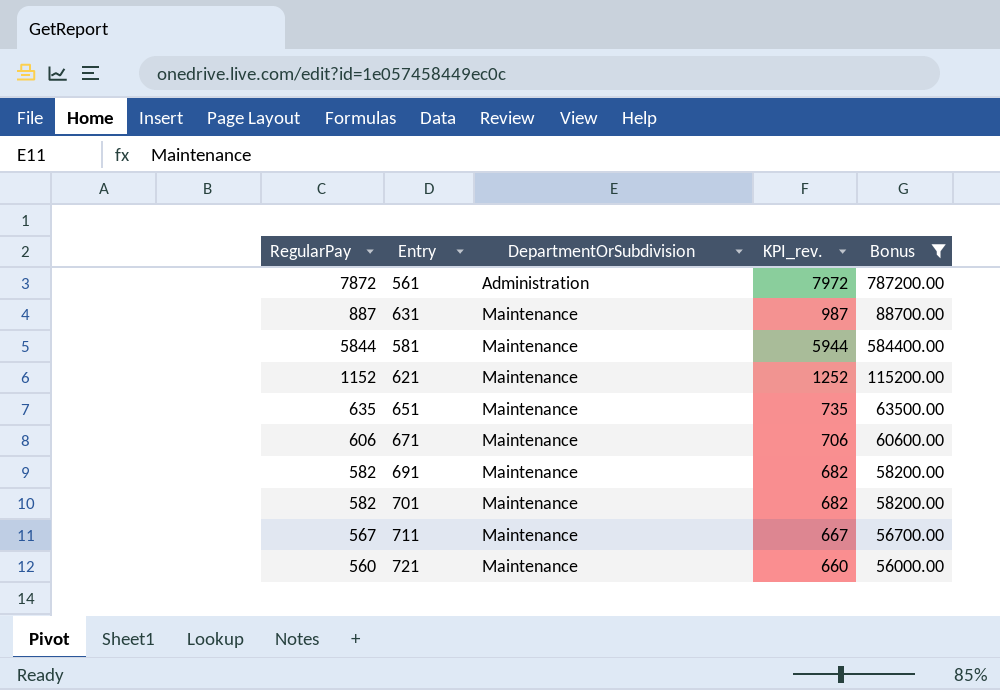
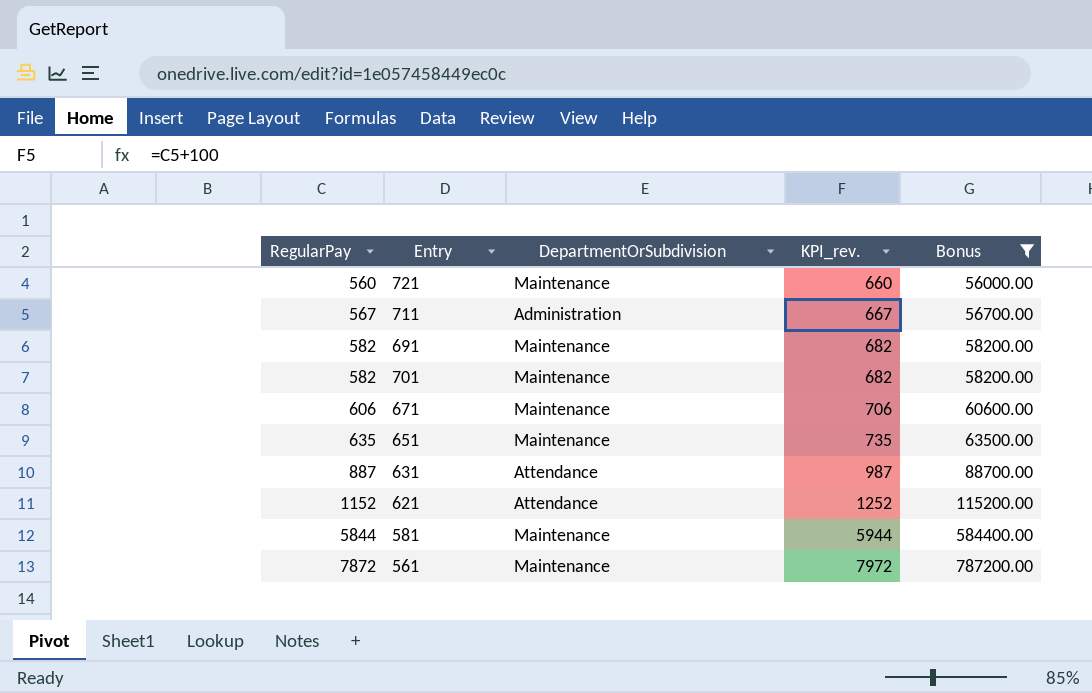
row order: DepartmentOrSubdivision ascending -> RegularPay ascending
711 | DepartmentOrSubdivision: Maintenance -> Administration
631 | DepartmentOrSubdivision: Maintenance -> Attendance
621 | DepartmentOrSubdivision: Maintenance -> Attendance
561 | DepartmentOrSubdivision: Administration -> Maintenance

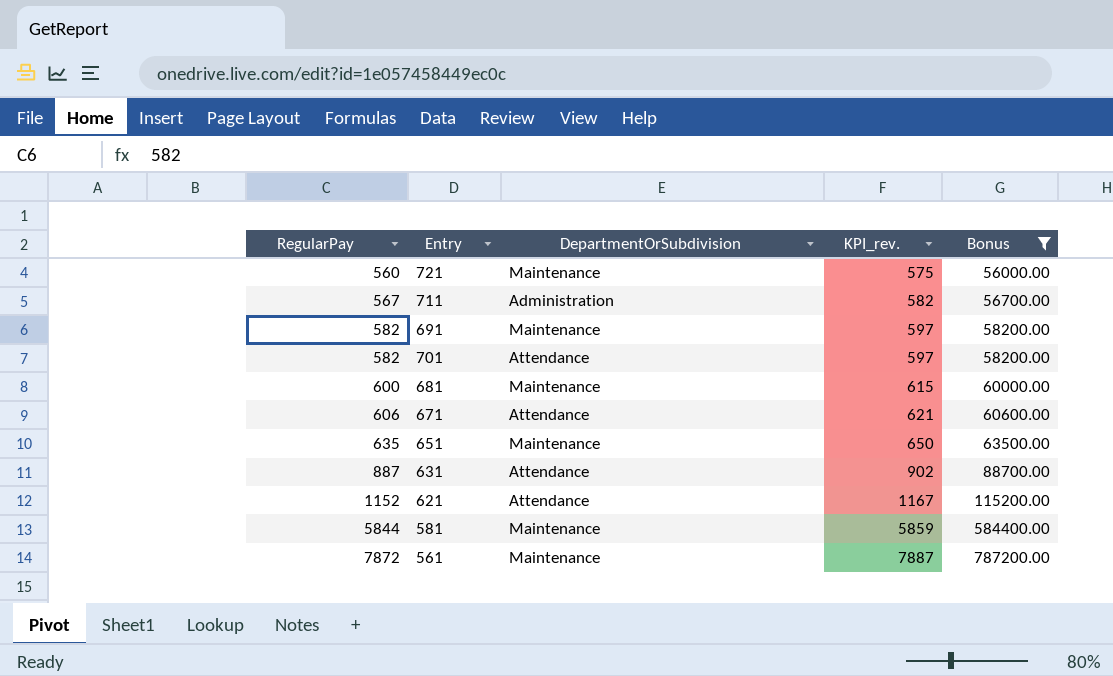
column KPI_rev. | formula: [RegularPay] + 100 -> [RegularPay] + 15
701 | DepartmentOrSubdivision: Maintenance -> Attendance
row 681: none -> 600 | Maintenance | 615 | 60000.00
671 | DepartmentOrSubdivision: Maintenance -> Attendance

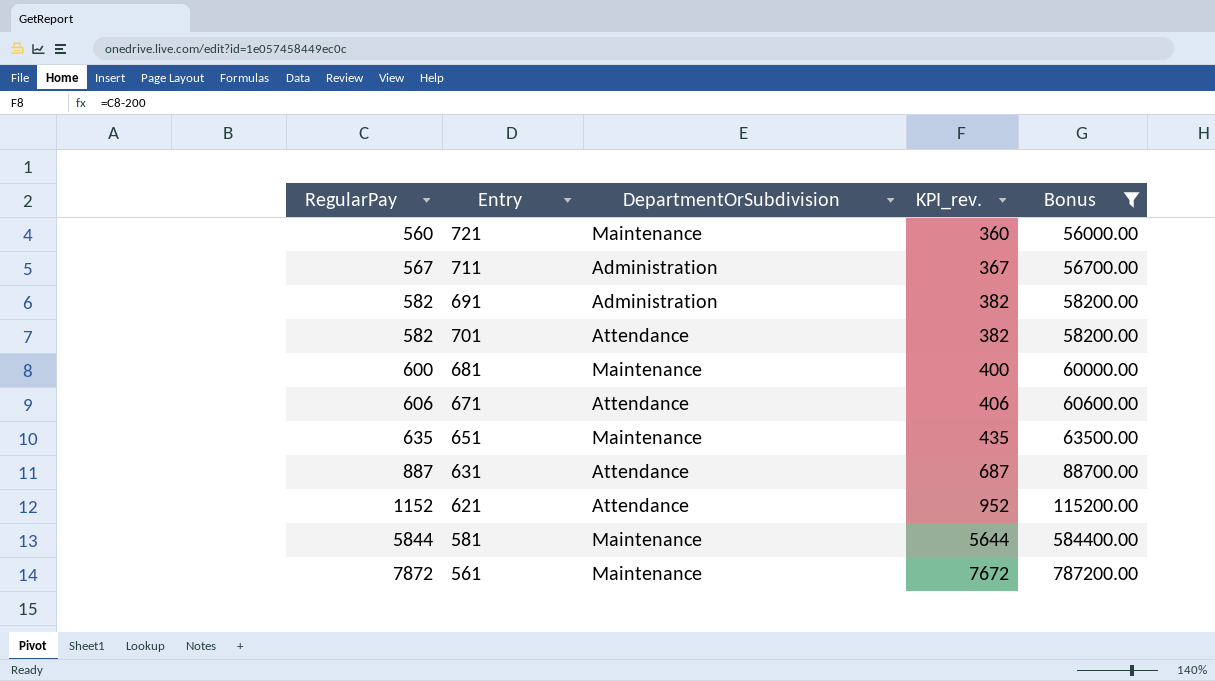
column KPI_rev. | formula: [RegularPay] + 15 -> [RegularPay] - 200
691 | DepartmentOrSubdivision: Maintenance -> Administration

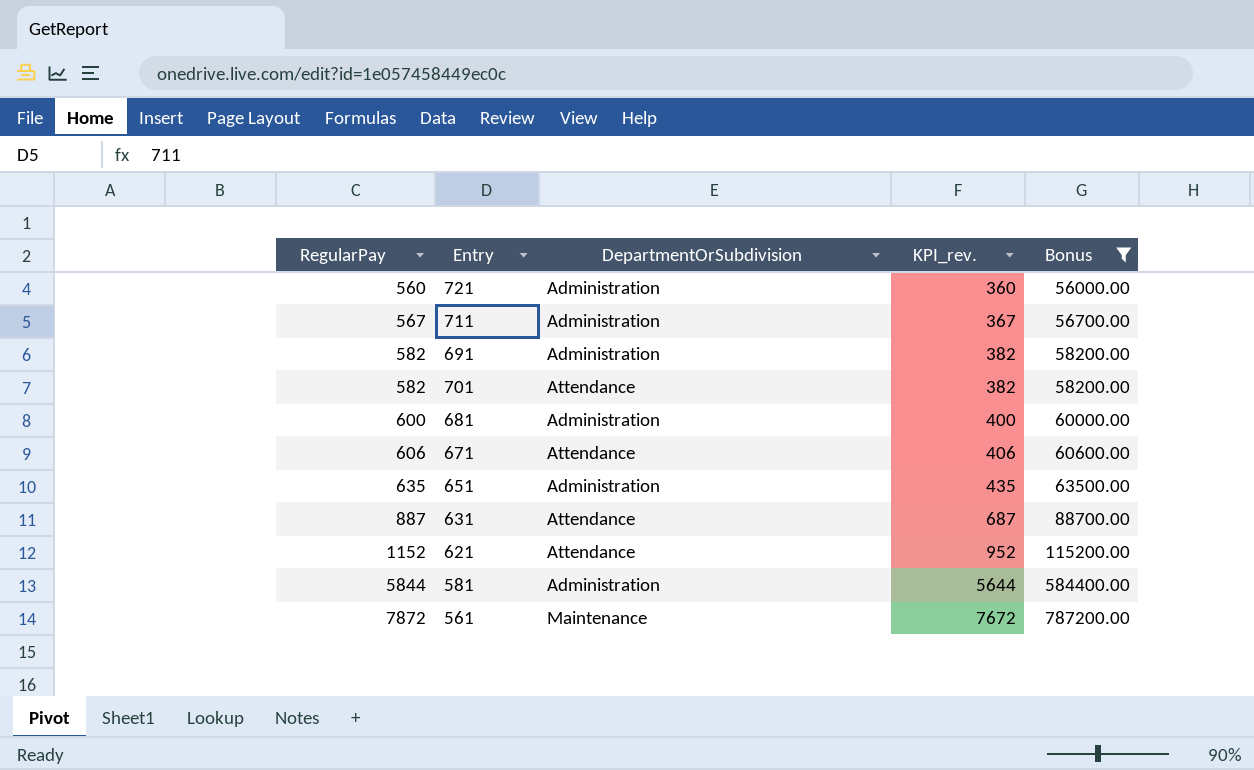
721 | DepartmentOrSubdivision: Maintenance -> Administration
681 | DepartmentOrSubdivision: Maintenance -> Administration
651 | DepartmentOrSubdivision: Maintenance -> Administration
581 | DepartmentOrSubdivision: Maintenance -> Administration

